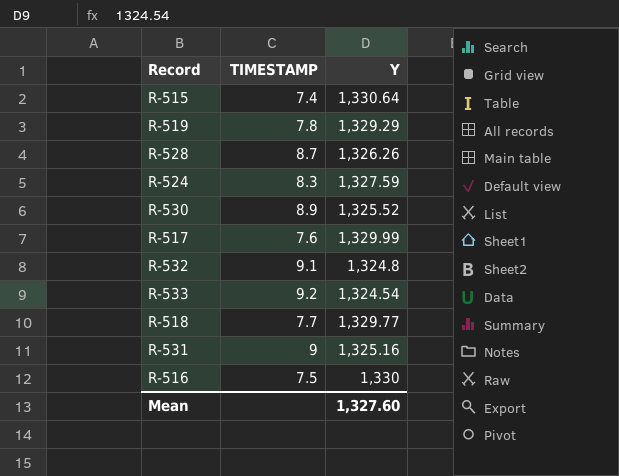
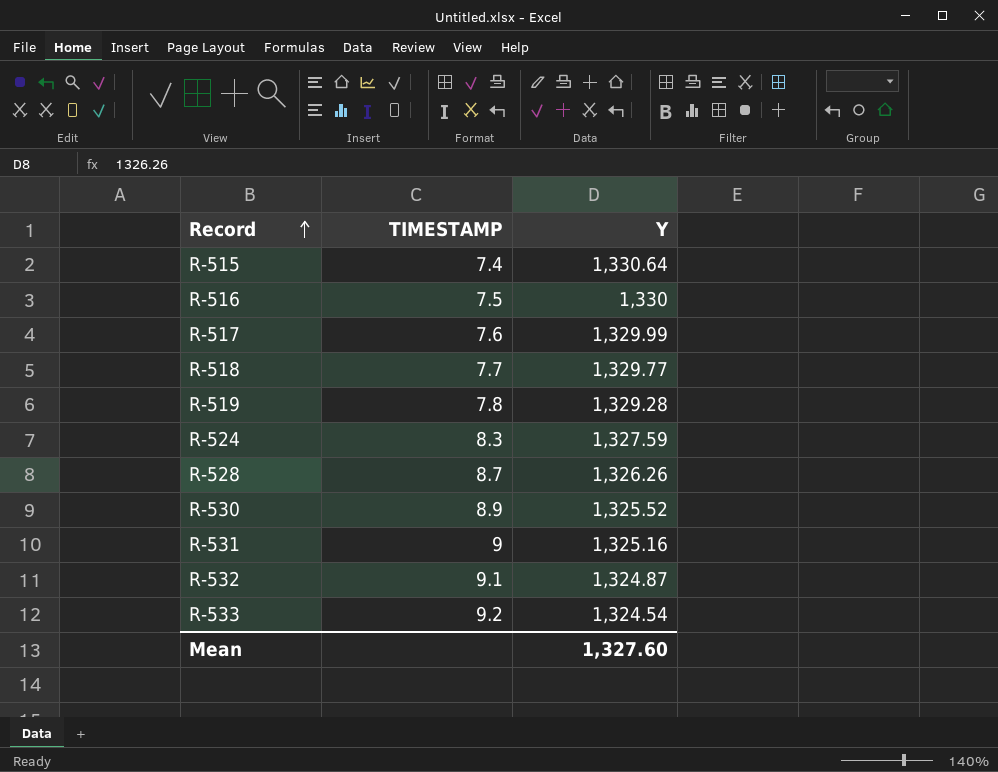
row order: none -> Record ascending
R-519 | Y: 1,329.29 -> 1,329.28
R-532 | Y: 1,324.8 -> 1,324.87

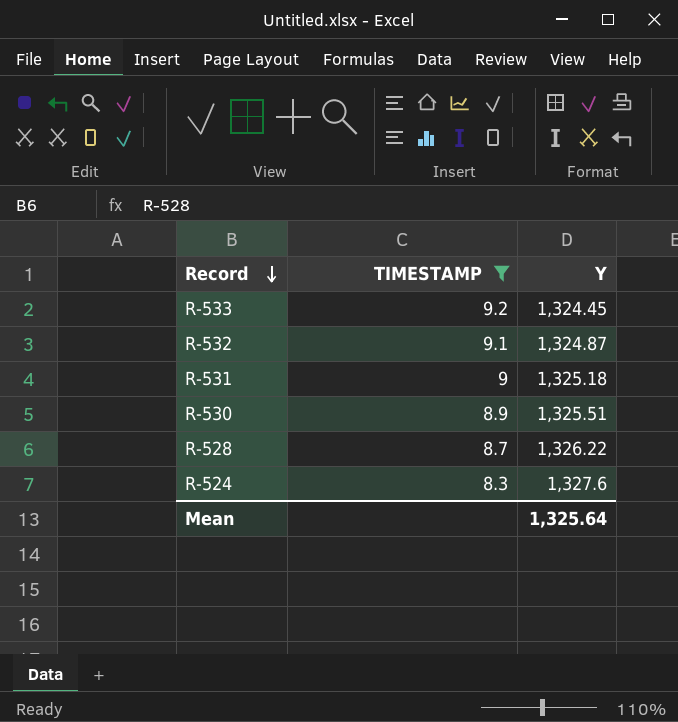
filter: none -> TIMESTAMP >= 8.3
row order: Record ascending -> Record descending
R-533 | Y: 1,324.54 -> 1,324.45
R-531 | Y: 1,325.16 -> 1,325.18
R-530 | Y: 1,325.52 -> 1,325.51
R-528 | Y: 1,326.26 -> 1,326.22
R-524 | Y: 1,327.59 -> 1,327.6
Mean | Y: 1,327.60 -> 1,325.64

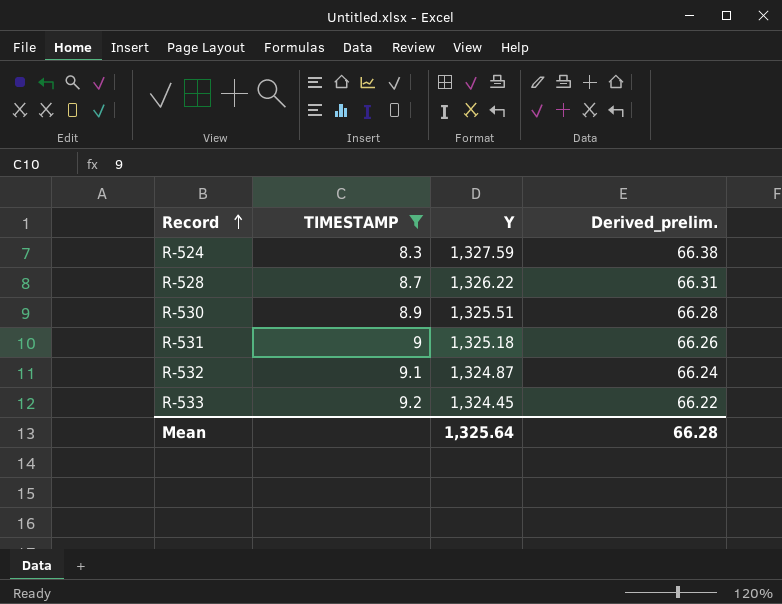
row order: Record descending -> Record ascending
column Derived_prelim. | formula: none -> [Y] * 0.05
R-524 | Y: 1,327.6 -> 1,327.59

